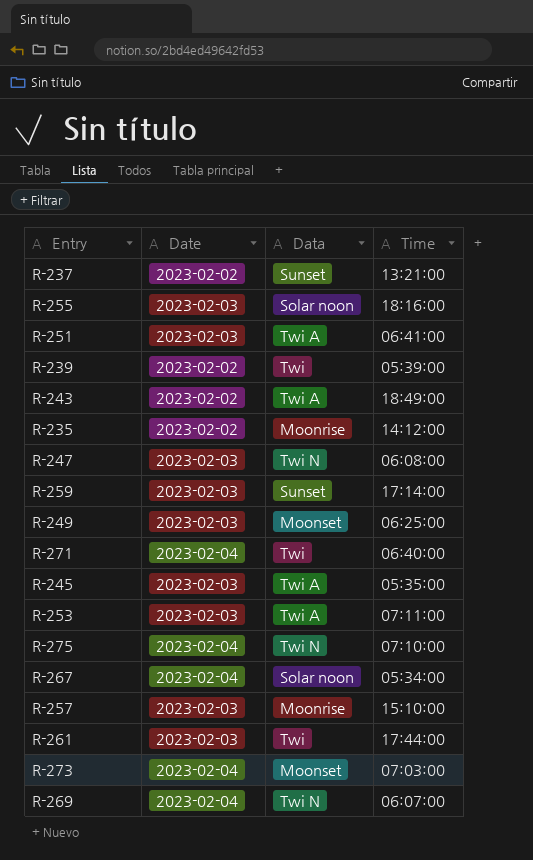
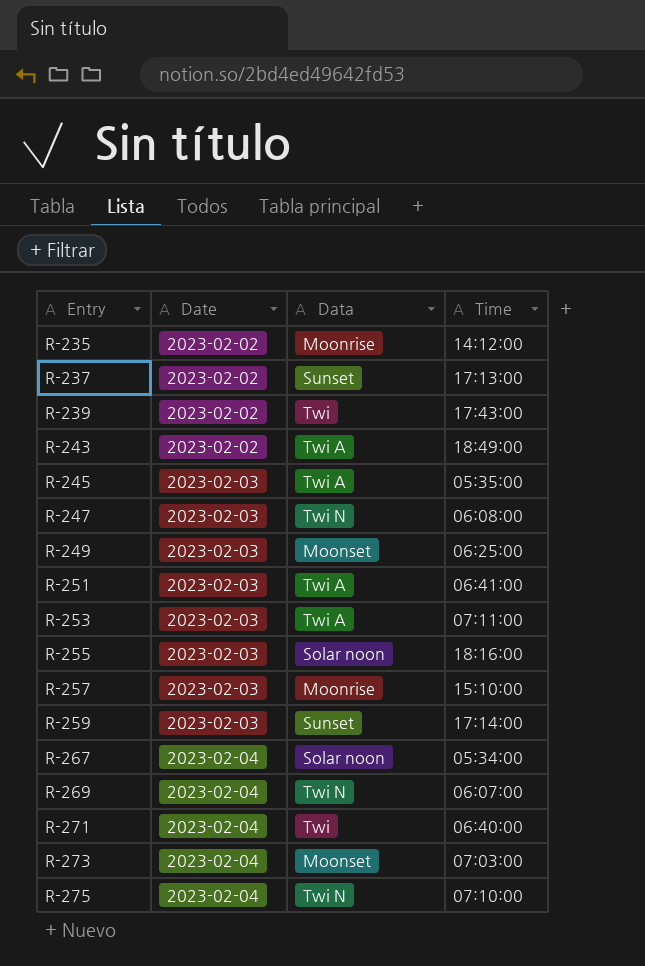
row order: none -> Entry ascending
row R-261: 2023-02-03 | Twi | 17:44:00 -> none
R-237 | Time: 13:21:00 -> 17:13:00
R-239 | Time: 05:39:00 -> 17:43:00

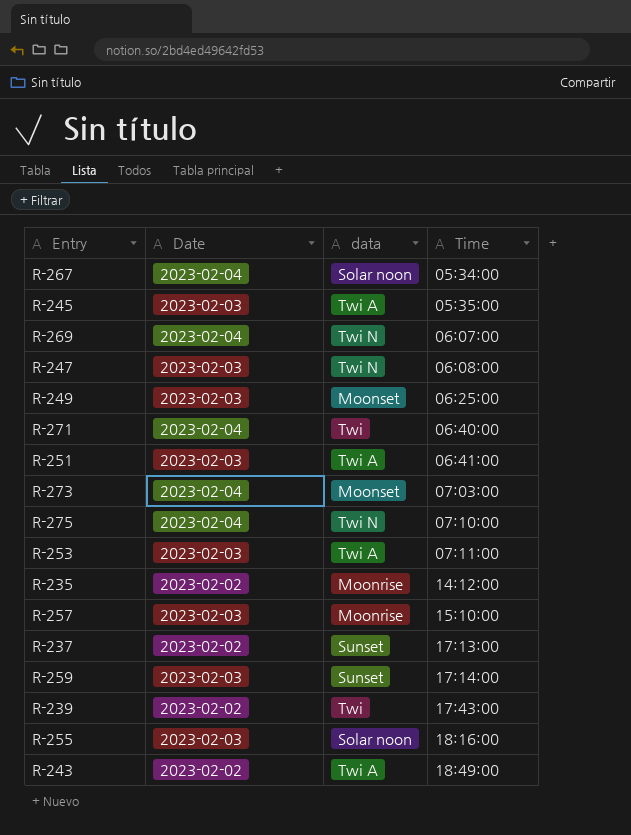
row order: Entry ascending -> Time ascending
column name: Data -> data

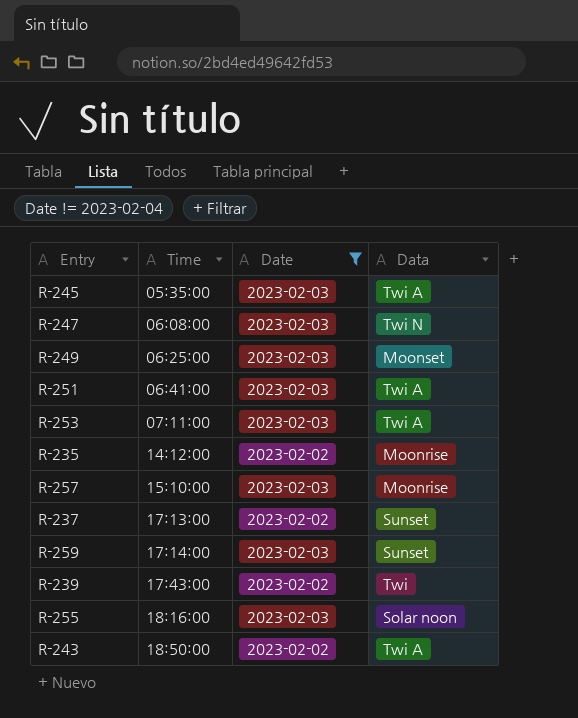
filter: none -> Date != 2023-02-04
column Time | position: 4 -> 2
column name: data -> Data
R-243 | Time: 18:49:00 -> 18:50:00

